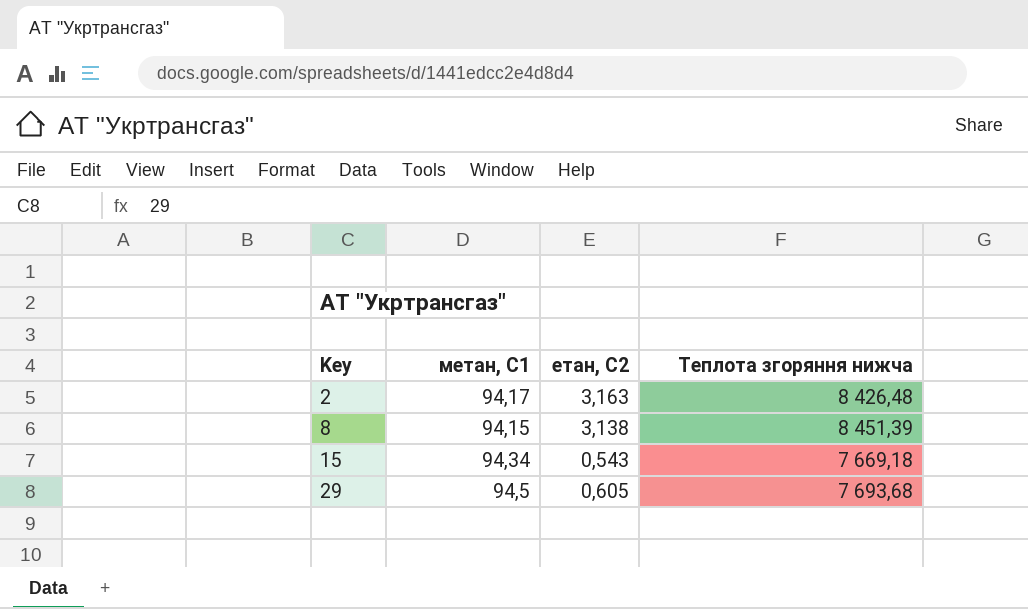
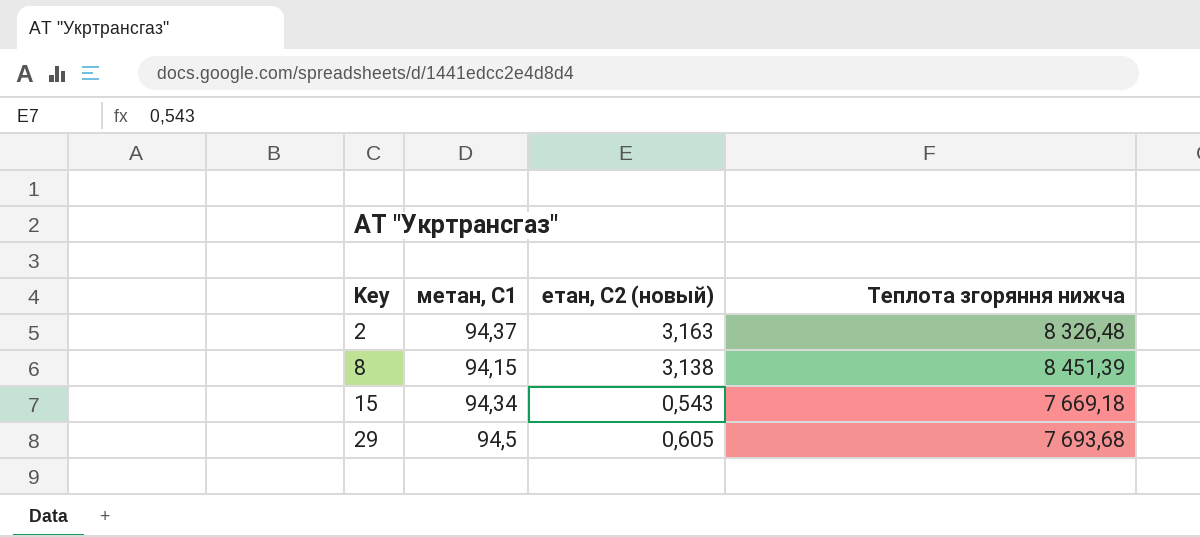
column name: етан, С2 -> етан, С2 (новый)
2 | метан, С1: 94,17 -> 94,37
2 | Теплота згоряння нижча: 8 426,48 -> 8 326,48

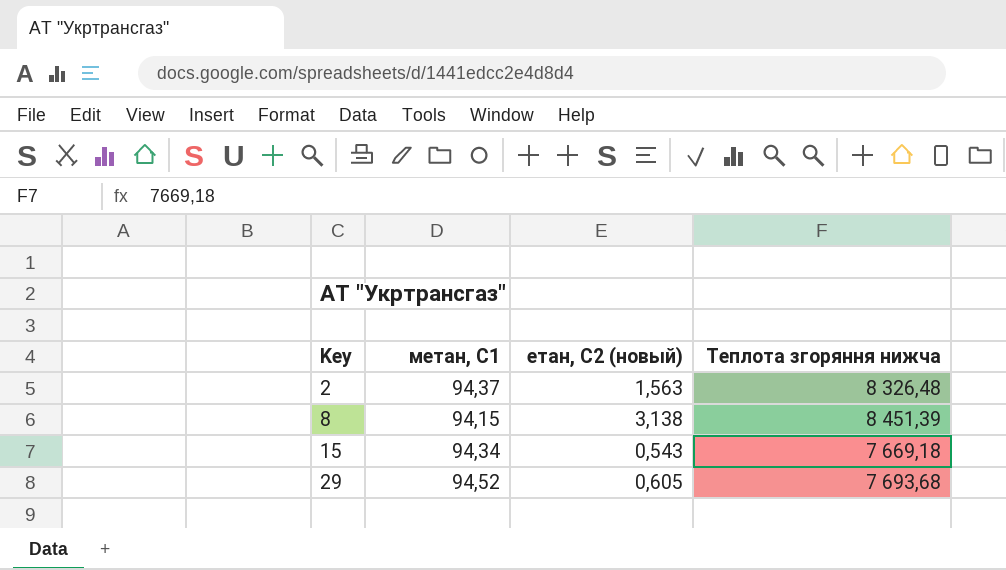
2 | етан, С2 (новый): 3,163 -> 1,563
29 | метан, С1: 94,5 -> 94,52

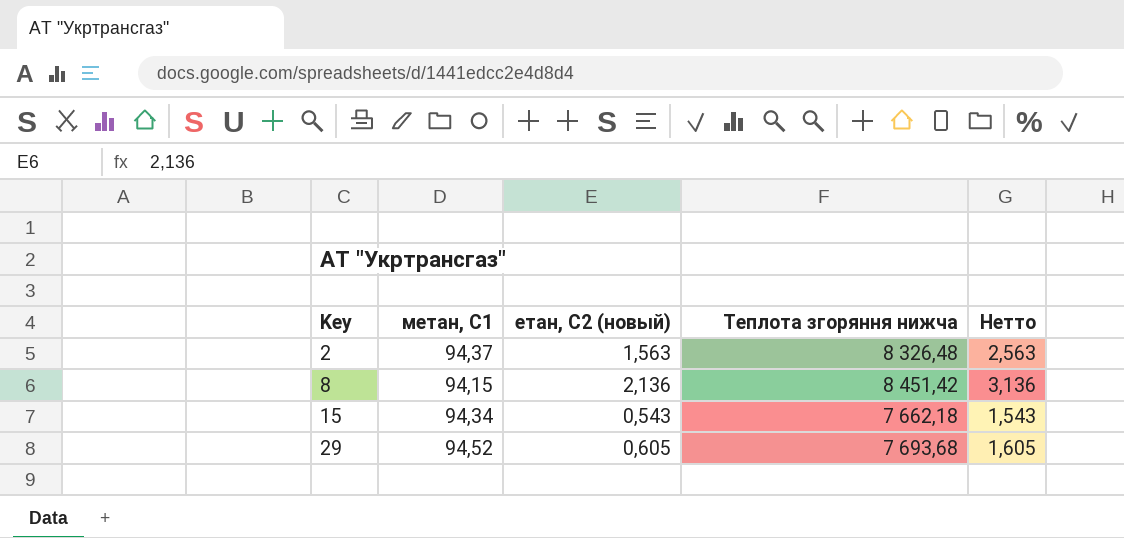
column Нетто | formula: none -> [етан, С2 (новый)] + 1
8 | етан, С2 (новый): 3,138 -> 2,136
8 | Теплота згоряння нижча: 8 451,39 -> 8 451,42
15 | Теплота згоряння нижча: 7 669,18 -> 7 662,18

